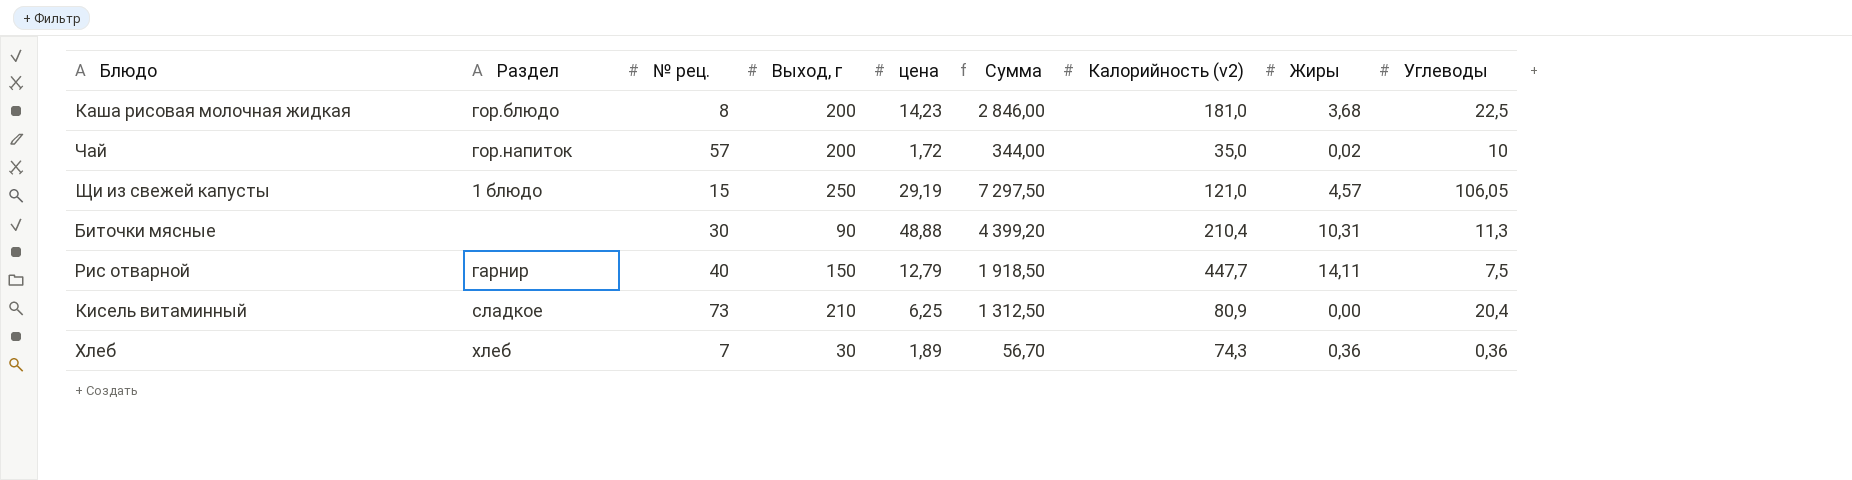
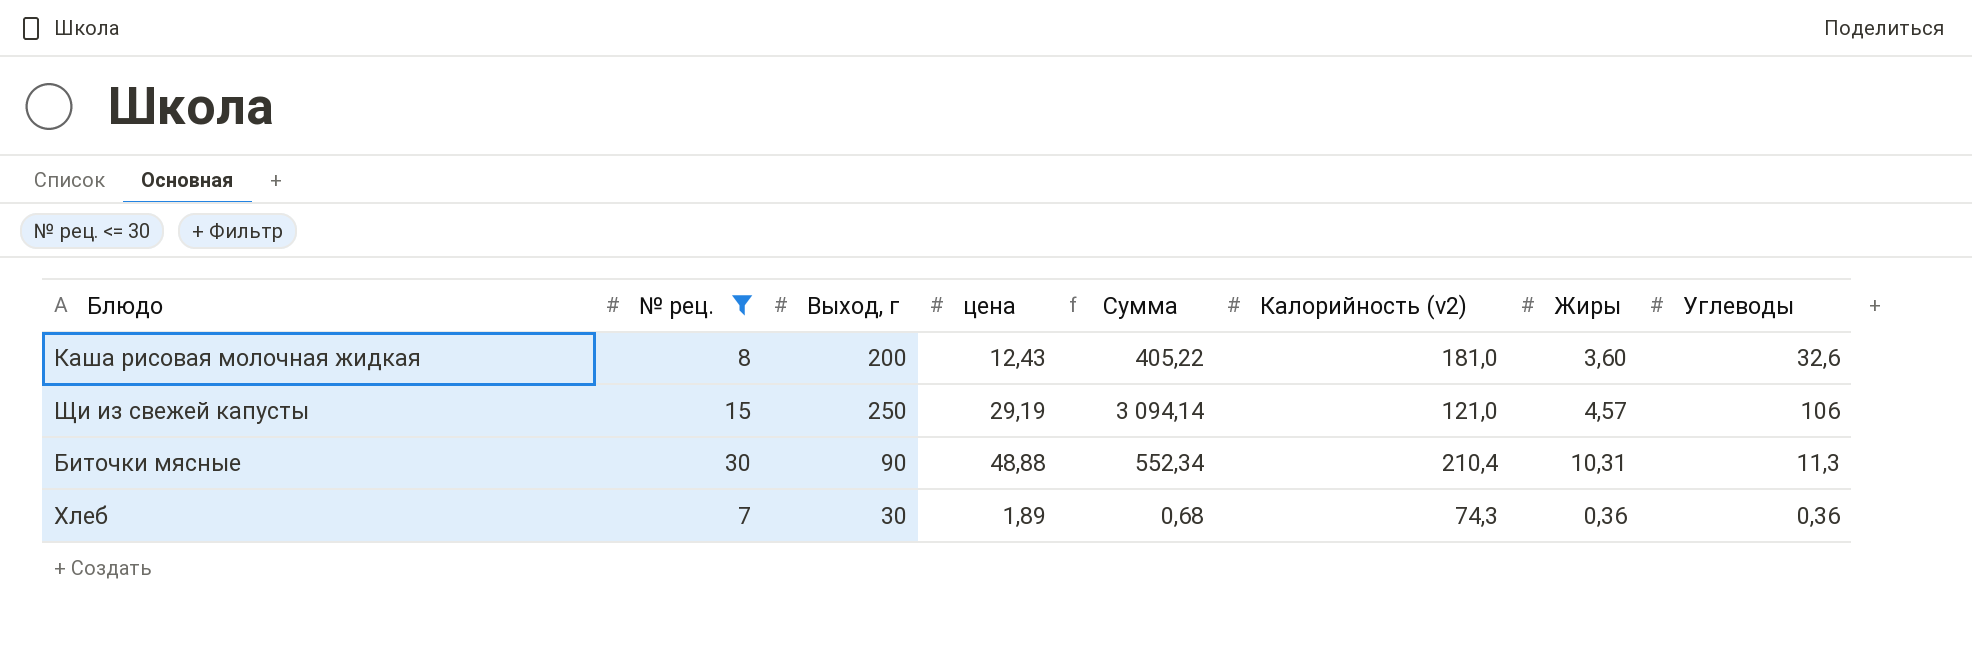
filter: none -> № рец. <= 30
column Раздел | position: 2 -> none
column Сумма | formula: [Выход, г] * [цена] -> [цена] * [Углеводы]
Каша рисовая молочная жидкая | цена: 14,23 -> 12,43
Каша рисовая молочная жидкая | Жиры: 3,68 -> 3,60
Каша рисовая молочная жидкая | Углеводы: 22,5 -> 32,6
Щи из свежей капусты | Углеводы: 106,05 -> 106

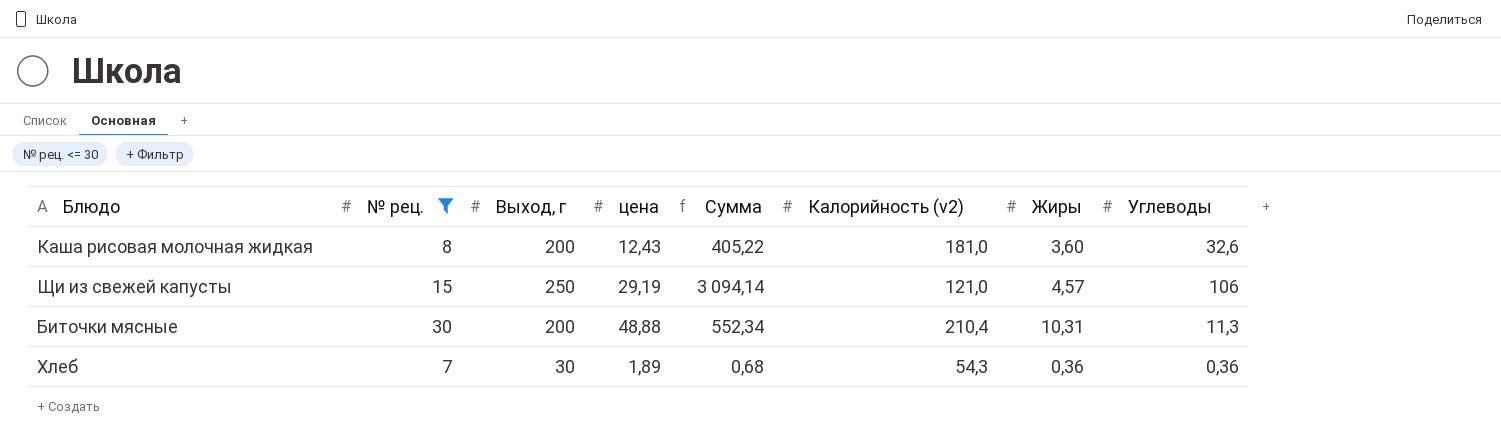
Биточки мясные | Выход, г: 90 -> 200
Хлеб | Калорийность (v2): 74,3 -> 54,3

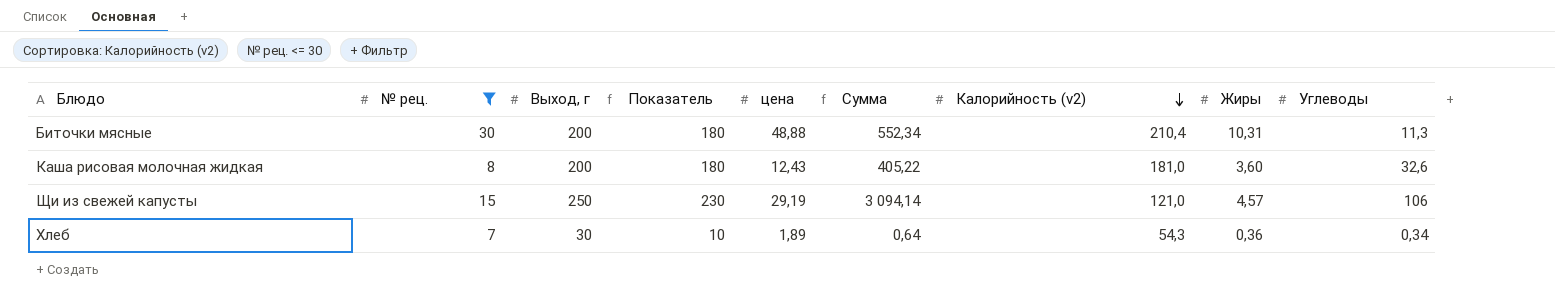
row order: none -> Калорийность (v2) descending
column Показатель | formula: none -> [Выход, г] - 20
Хлеб | Сумма: 0,68 -> 0,64
Хлеб | Углеводы: 0,36 -> 0,34

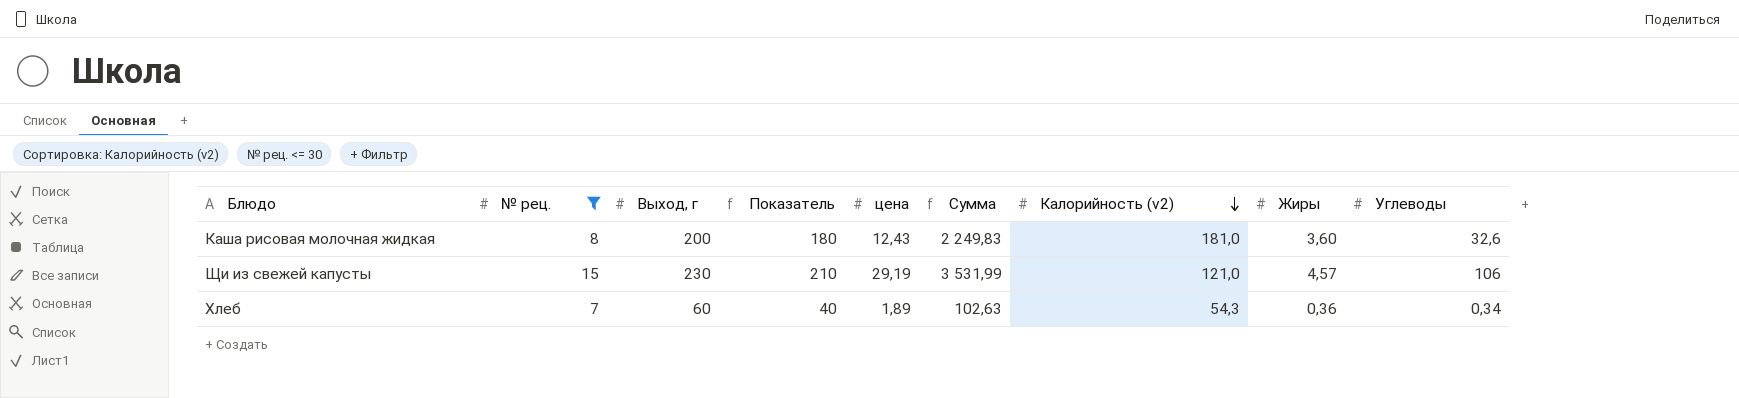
column Сумма | formula: [цена] * [Углеводы] -> [цена] * [Калорийность (v2)]
row Биточки мясные: 30 | 200 | 180 | 48,88 | 552,34 | 210,4 | 10,31 | 11,3 -> none
Щи из свежей капусты | Выход, г: 250 -> 230
Щи из свежей капусты | Показатель: 230 -> 210
Хлеб | Выход, г: 30 -> 60
Хлеб | Показатель: 10 -> 40

